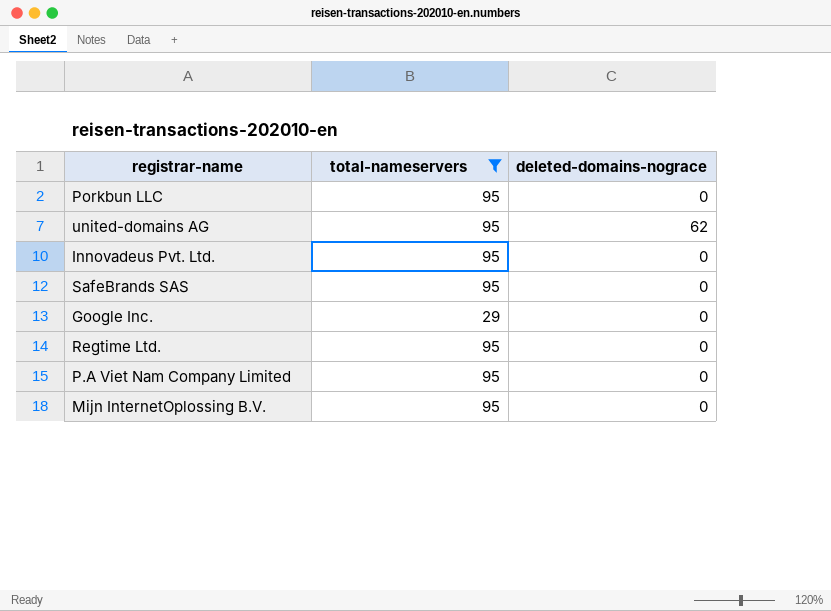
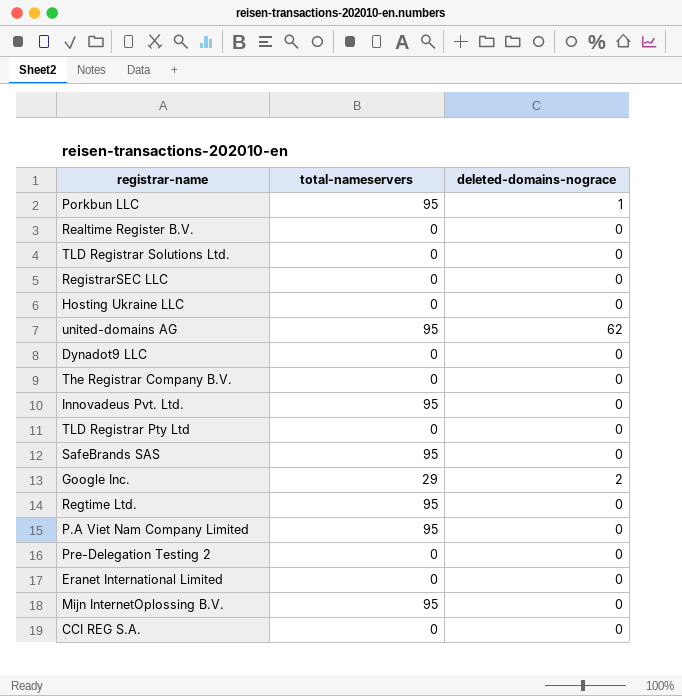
filter: total-nameservers != 0 -> none
Porkbun LLC | deleted-domains-nograce: 0 -> 1
Google Inc. | deleted-domains-nograce: 0 -> 2

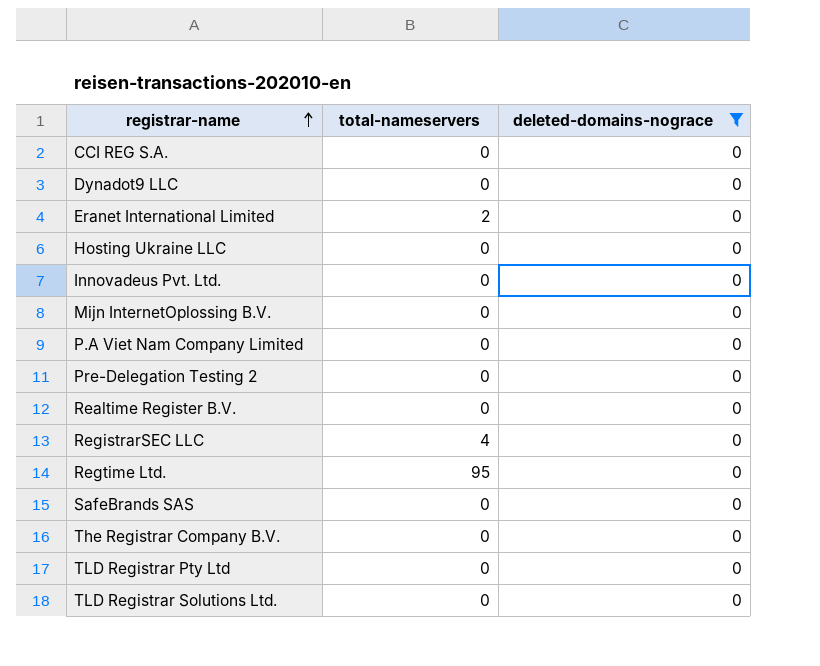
filter: none -> deleted-domains-nograce = 0
row order: none -> registrar-name ascending
Eranet International Limited | total-nameservers: 0 -> 2
Innovadeus Pvt. Ltd. | total-nameservers: 95 -> 0
Mijn InternetOplossing B.V. | total-nameservers: 95 -> 0
P.A Viet Nam Company Limited | total-nameservers: 95 -> 0
RegistrarSEC LLC | total-nameservers: 0 -> 4
SafeBrands SAS | total-nameservers: 95 -> 0

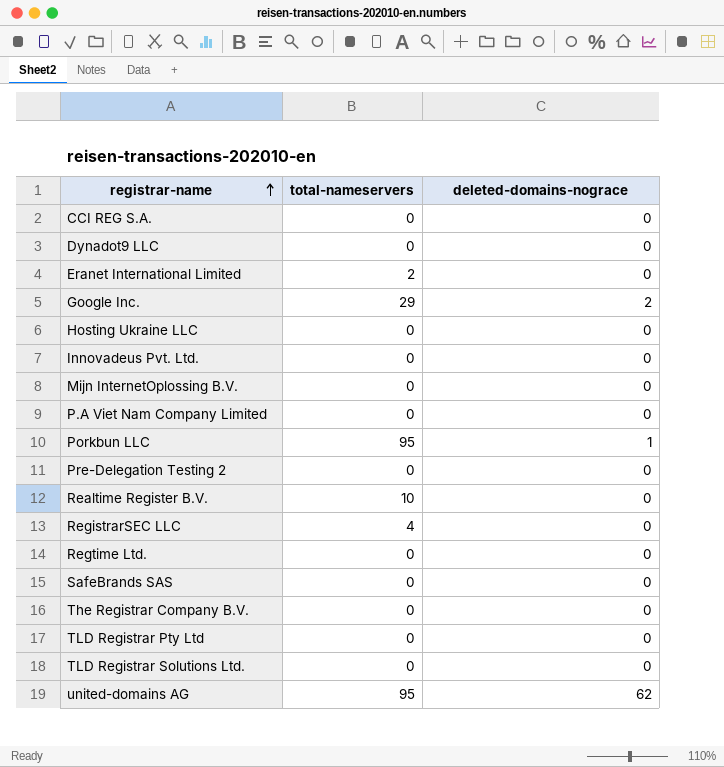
filter: deleted-domains-nograce = 0 -> none
Realtime Register B.V. | total-nameservers: 0 -> 10
Regtime Ltd. | total-nameservers: 95 -> 0

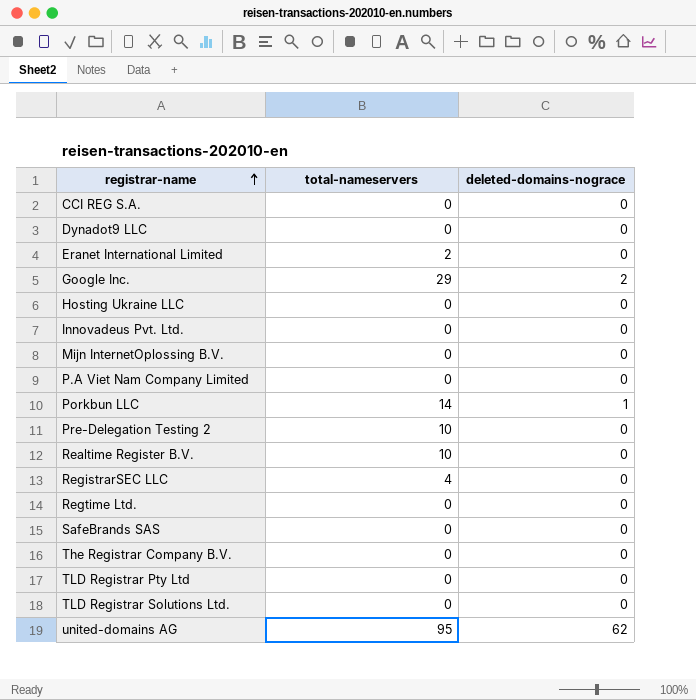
Porkbun LLC | total-nameservers: 95 -> 14
Pre-Delegation Testing 2 | total-nameservers: 0 -> 10

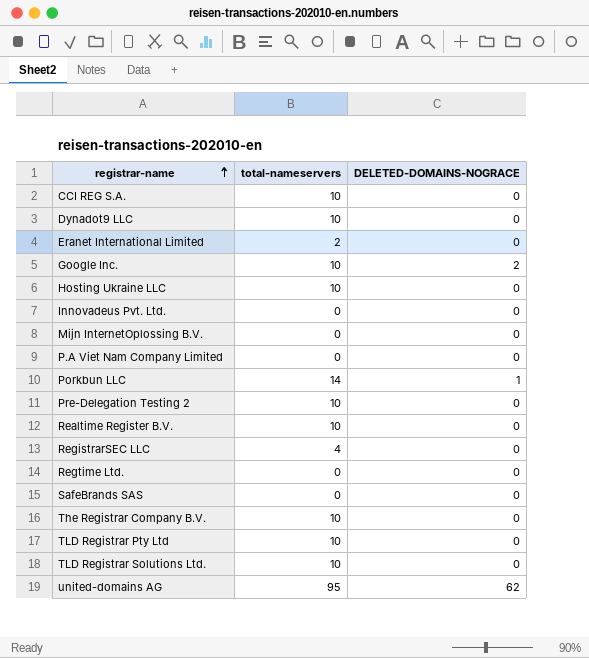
column name: deleted-domains-nograce -> DELETED-DOMAINS-NOGRACE
CCI REG S.A. | total-nameservers: 0 -> 10
Dynadot9 LLC | total-nameservers: 0 -> 10
Google Inc. | total-nameservers: 29 -> 10
Hosting Ukraine LLC | total-nameservers: 0 -> 10
The Registrar Company B.V. | total-nameservers: 0 -> 10
TLD Registrar Pty Ltd | total-nameservers: 0 -> 10
TLD Registrar Solutions Ltd. | total-nameservers: 0 -> 10

